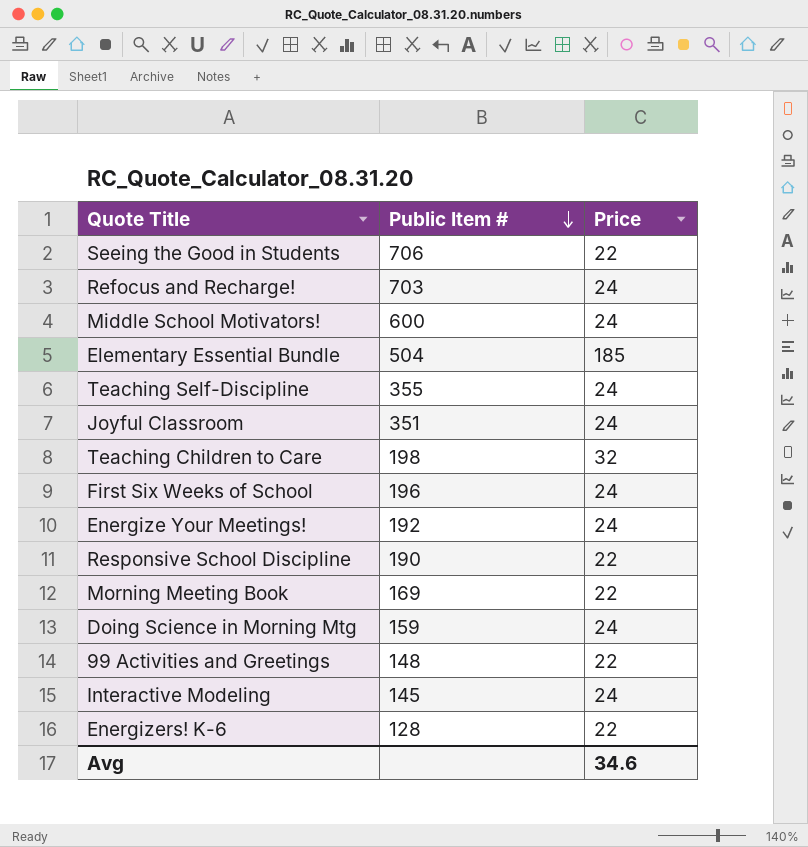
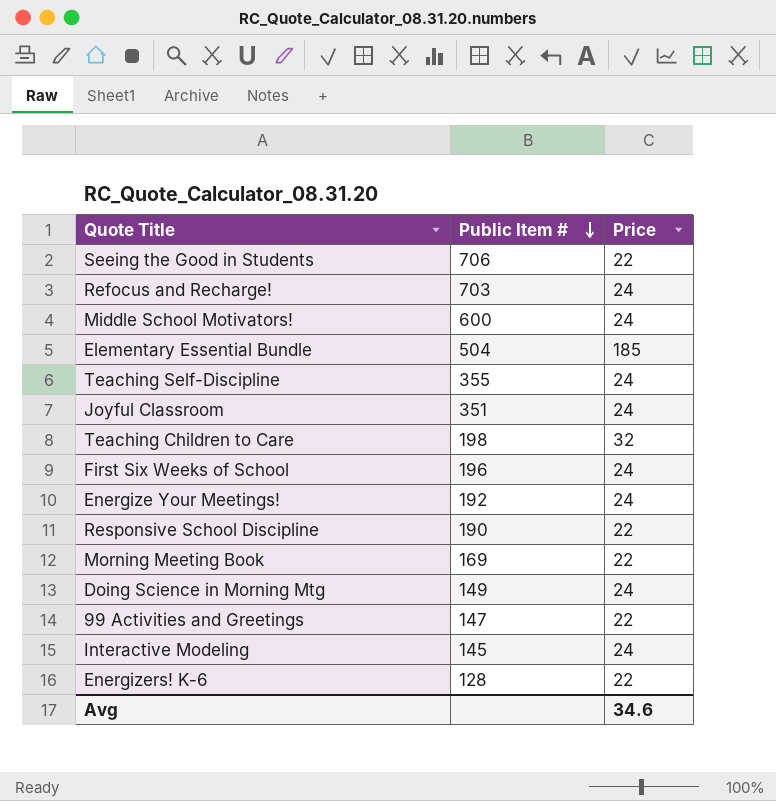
Doing Science in Morning Mtg | Public Item #: 159 -> 149
99 Activities and Greetings | Public Item #: 148 -> 147

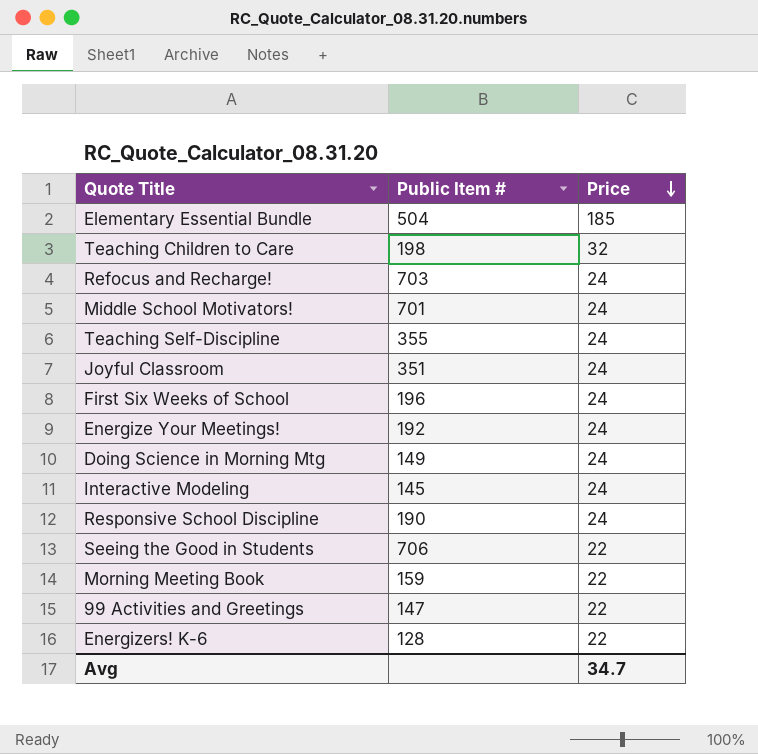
row order: Public Item # descending -> Price descending
Middle School Motivators! | Public Item #: 600 -> 701
Responsive School Discipline | Price: 22 -> 24
Morning Meeting Book | Public Item #: 169 -> 159
Avg | Price: 34.6 -> 34.7

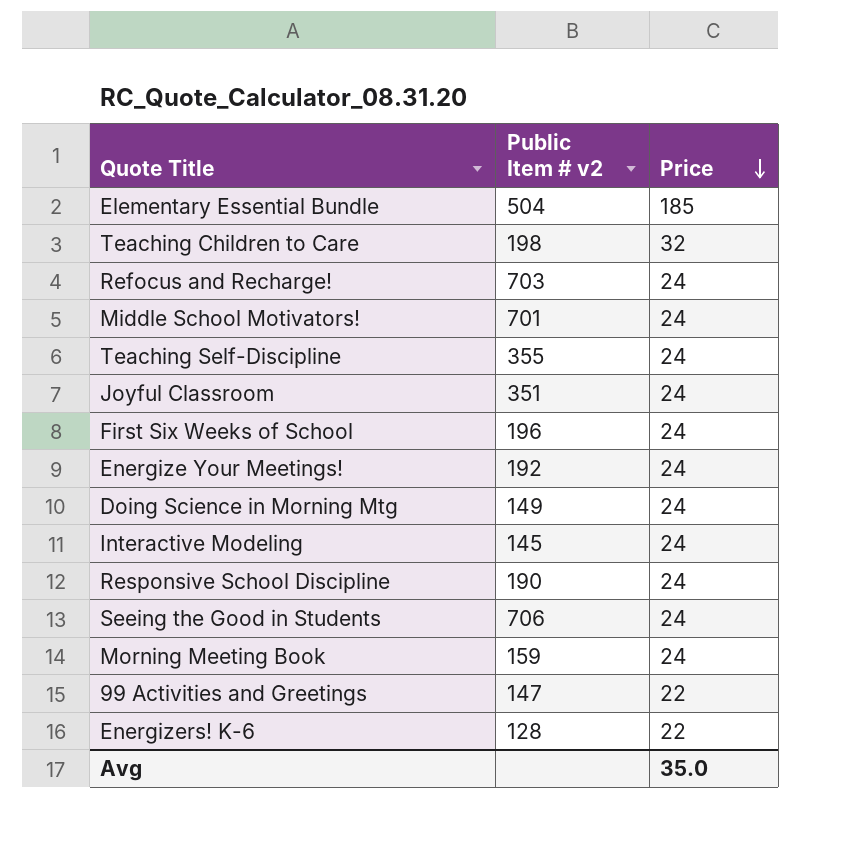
column name: Public Item # -> Public Item # v2
Seeing the Good in Students | Price: 22 -> 24
Morning Meeting Book | Price: 22 -> 24
Avg | Price: 34.7 -> 35.0

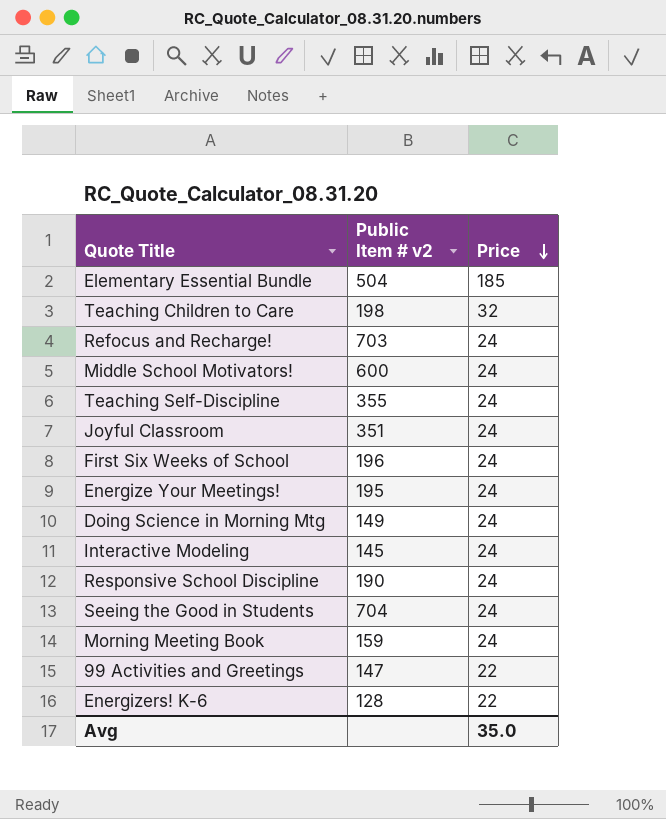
Middle School Motivators! | Public Item # v2: 701 -> 600
Energize Your Meetings! | Public Item # v2: 192 -> 195
Seeing the Good in Students | Public Item # v2: 706 -> 704

